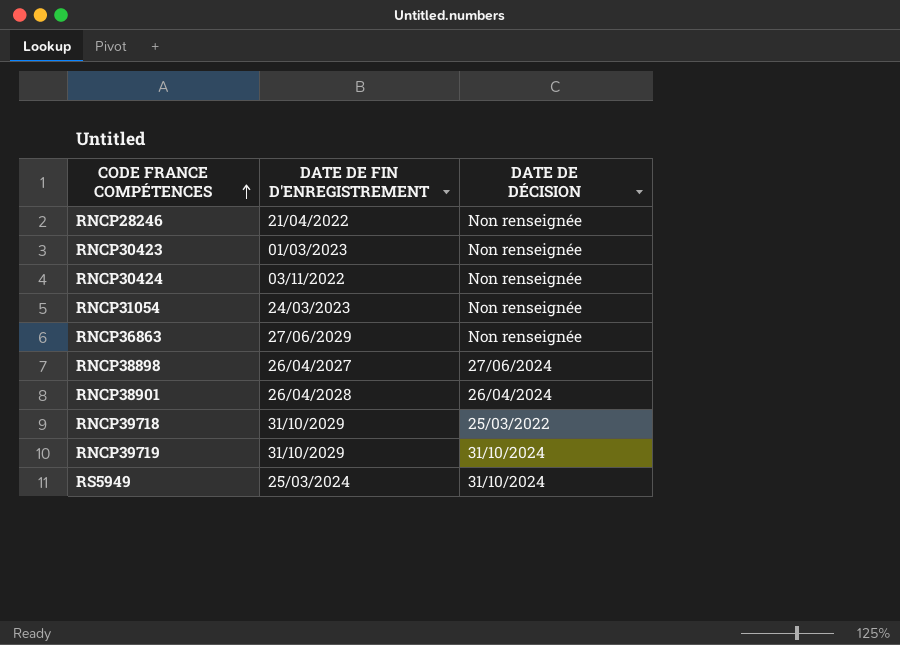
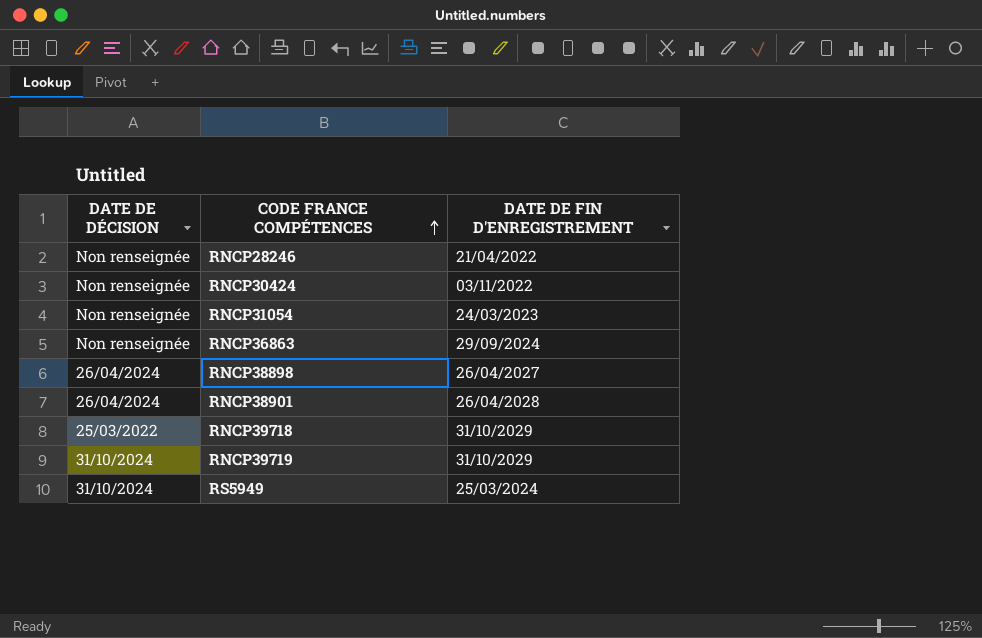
column DATE DE DÉCISION | position: 3 -> 1
row RNCP30423: 01/03/2023 | Non renseignée -> none
RNCP36863 | DATE DE FIN D'ENREGISTREMENT: 27/06/2029 -> 29/09/2024
RNCP38898 | DATE DE DÉCISION: 27/06/2024 -> 26/04/2024

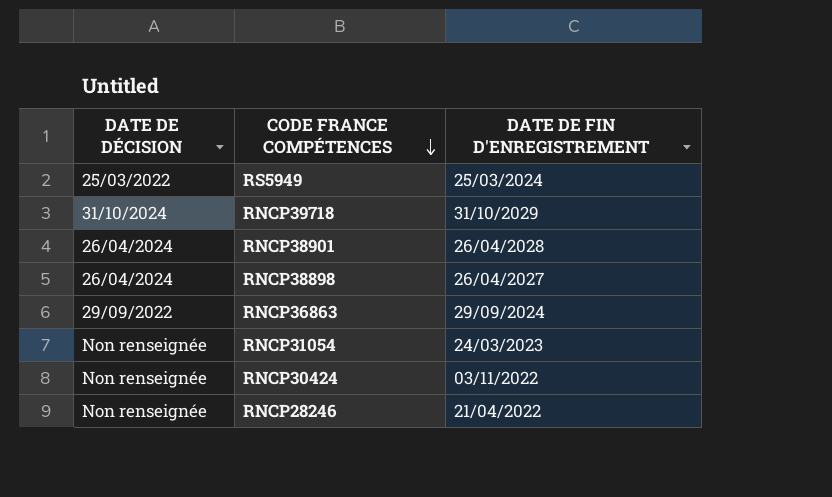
row order: CODE FRANCE COMPÉTENCES ascending -> CODE FRANCE COMPÉTENCES descending
row RNCP39719: 31/10/2024 | 31/10/2029 -> none
RS5949 | DATE DE DÉCISION: 31/10/2024 -> 25/03/2022
RNCP39718 | DATE DE DÉCISION: 25/03/2022 -> 31/10/2024
RNCP36863 | DATE DE DÉCISION: Non renseignée -> 29/09/2022

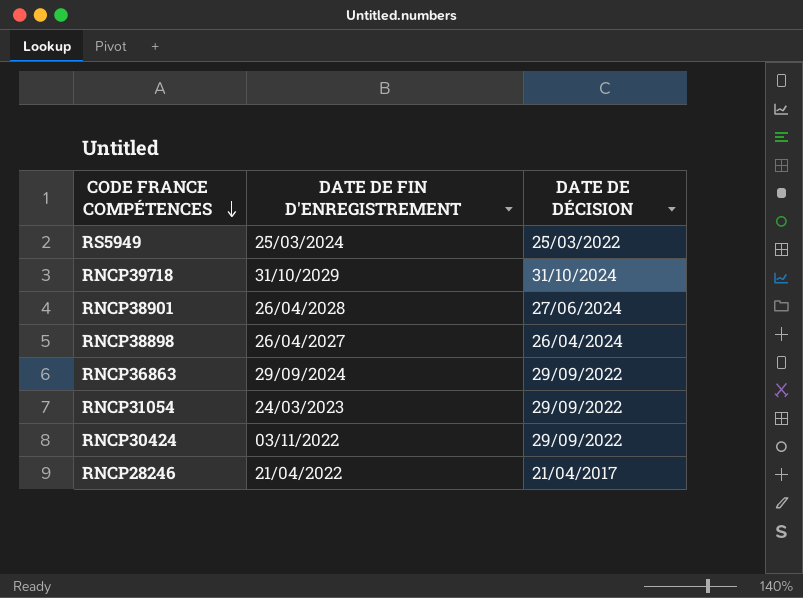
column DATE DE DÉCISION | position: 1 -> 3
RNCP38901 | DATE DE DÉCISION: 26/04/2024 -> 27/06/2024
RNCP31054 | DATE DE DÉCISION: Non renseignée -> 29/09/2022
RNCP30424 | DATE DE DÉCISION: Non renseignée -> 29/09/2022
RNCP28246 | DATE DE DÉCISION: Non renseignée -> 21/04/2017

